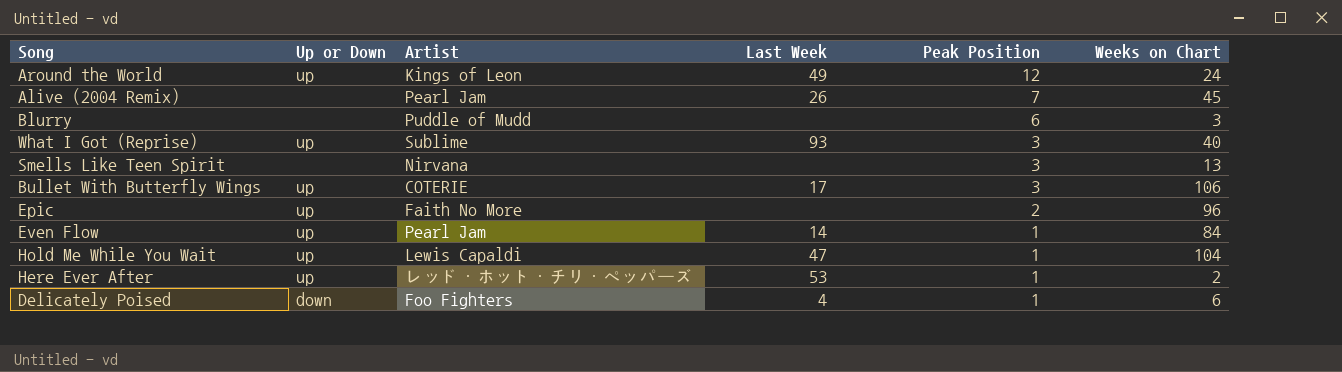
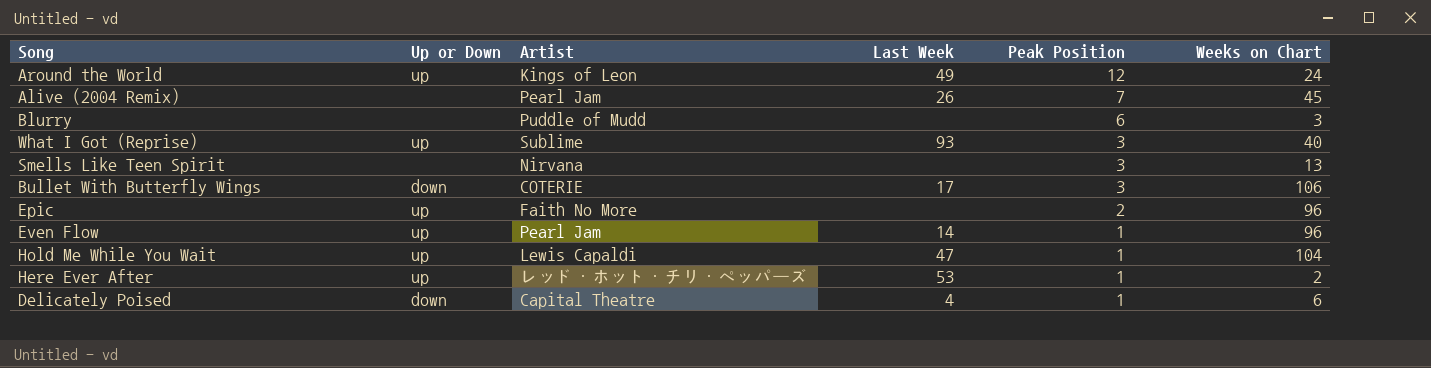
Bullet With Butterfly Wings | Up or Down: up -> down
Even Flow | Weeks on Chart: 84 -> 96
Delicately Poised | Artist: Foo Fighters -> Capital Theatre

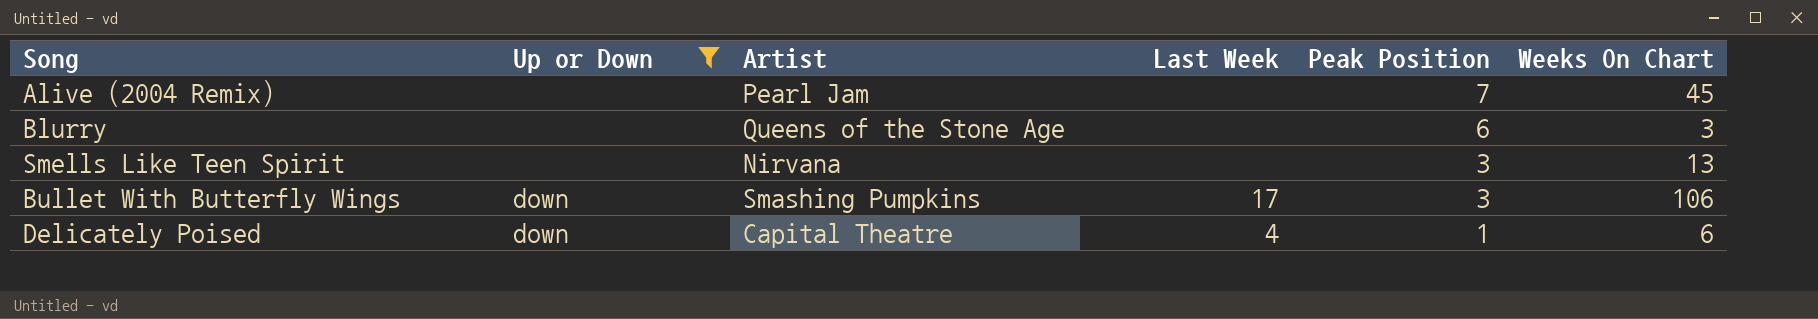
filter: none -> Up or Down != up
column name: Weeks on Chart -> Weeks On Chart
Alive (2004 Remix) | Last Week: 26 -> none
Blurry | Artist: Puddle of Mudd -> Queens of the Stone Age
Bullet With Butterfly Wings | Artist: COTERIE -> Smashing Pumpkins

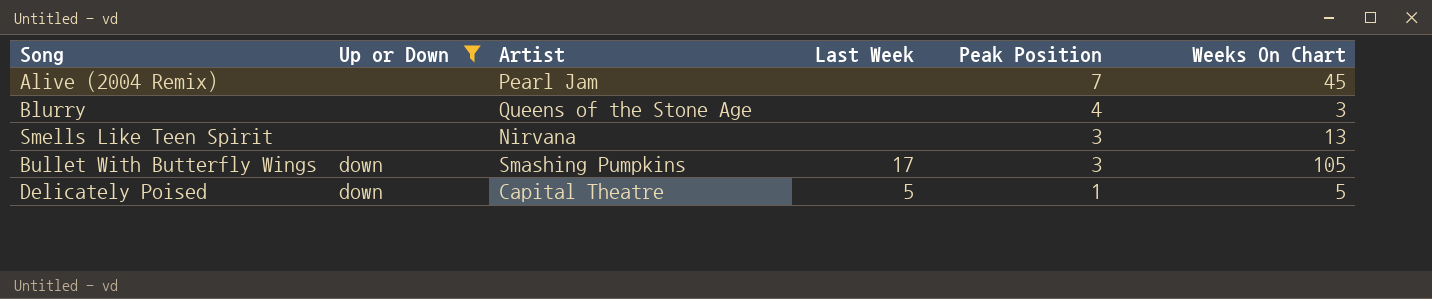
Blurry | Peak Position: 6 -> 4
Bullet With Butterfly Wings | Weeks On Chart: 106 -> 105
Delicately Poised | Last Week: 4 -> 5
Delicately Poised | Weeks On Chart: 6 -> 5

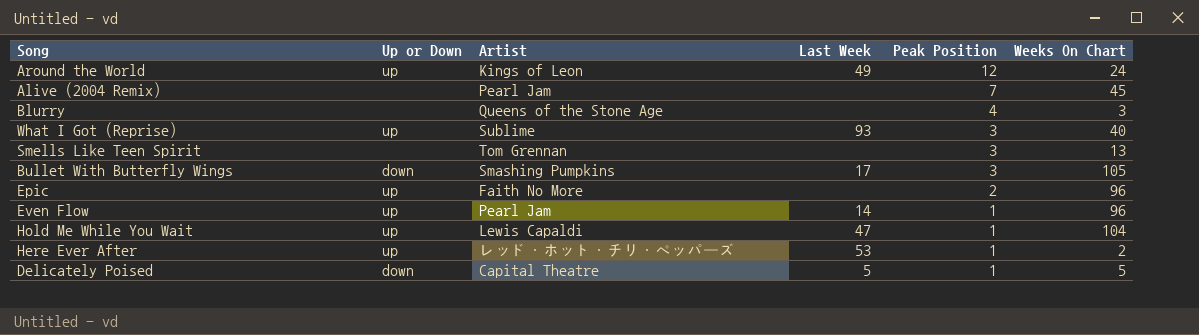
filter: Up or Down != up -> none
Smells Like Teen Spirit | Artist: Nirvana -> Tom Grennan

